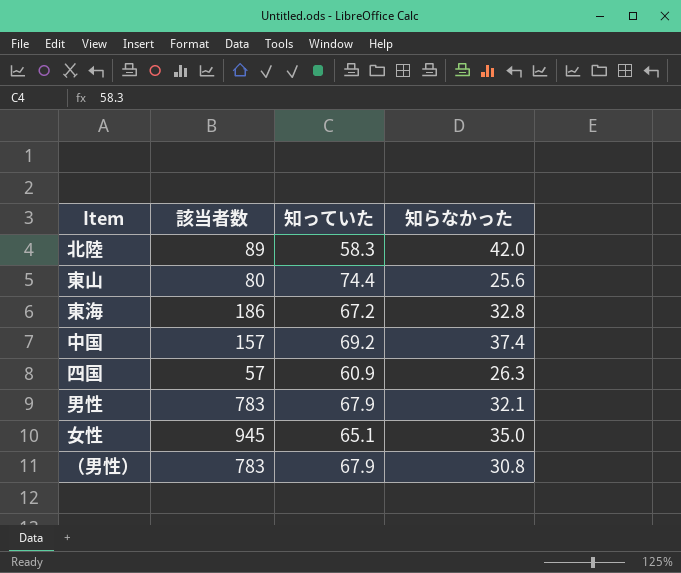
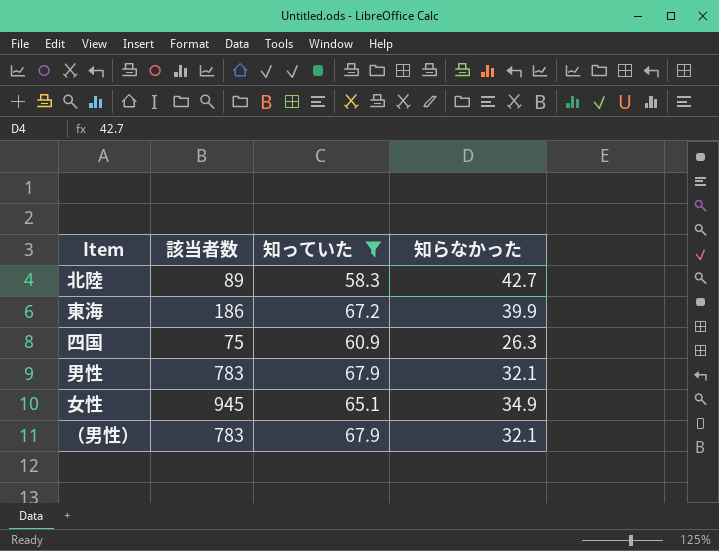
filter: none -> 知っていた <= 67.9
北陸 | 知らなかった: 42.0 -> 42.7
東海 | 知らなかった: 32.8 -> 39.9
四国 | 該当者数: 57 -> 75
女性 | 知らなかった: 35.0 -> 34.9
（男性） | 知らなかった: 30.8 -> 32.1

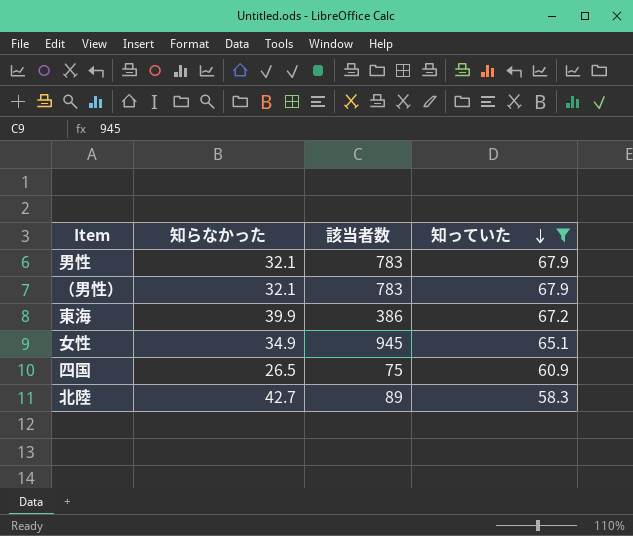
row order: none -> 知っていた descending
column 知らなかった | position: 4 -> 2
東海 | 該当者数: 186 -> 386
四国 | 知らなかった: 26.3 -> 26.5

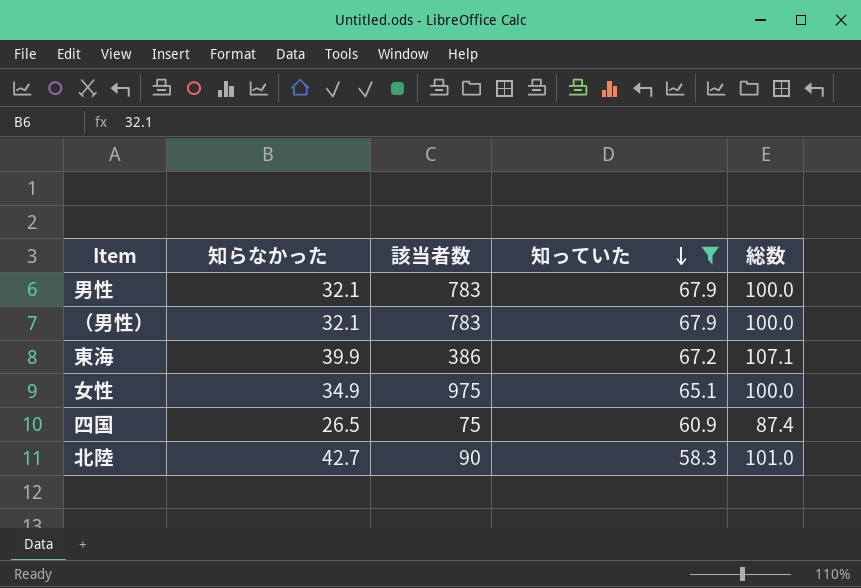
column 総数 | formula: none -> [知らなかった] + [知っていた]
女性 | 該当者数: 945 -> 975
北陸 | 該当者数: 89 -> 90

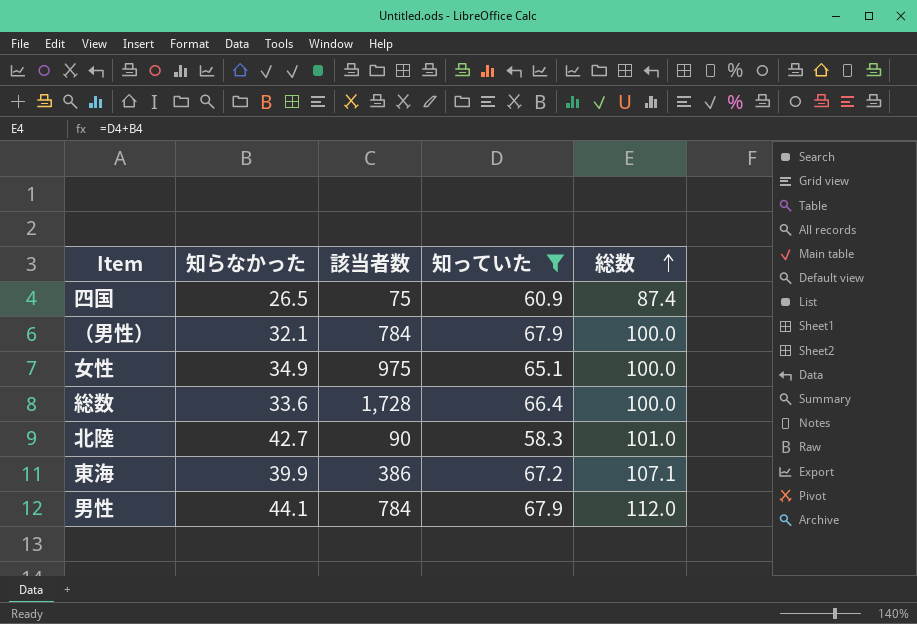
row order: 知っていた descending -> 総数 ascending
（男性） | 該当者数: 783 -> 784
row 総数: none -> 33.6 | 1,728 | 66.4 | 100.0
男性 | 知らなかった: 32.1 -> 44.1
男性 | 該当者数: 783 -> 784
男性 | 総数: 100.0 -> 112.0

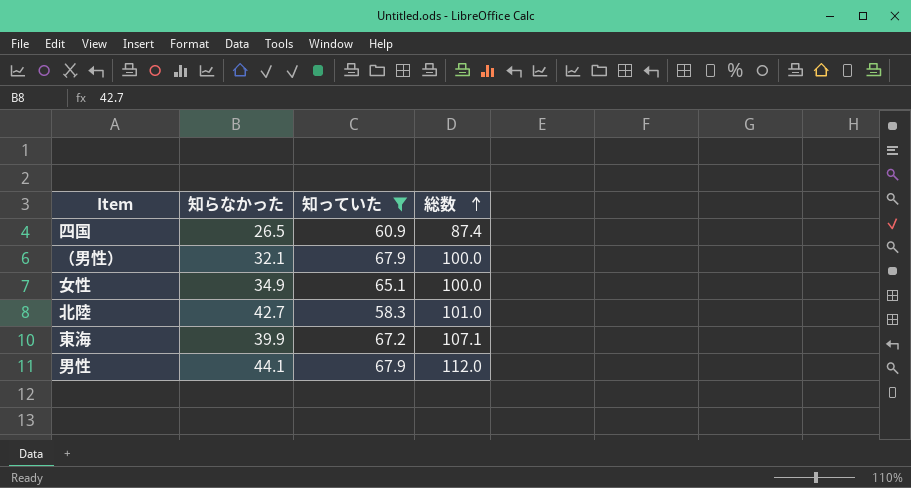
column 該当者数 | position: 3 -> none
row 総数: 33.6 | 1,728 | 66.4 | 100.0 -> none

